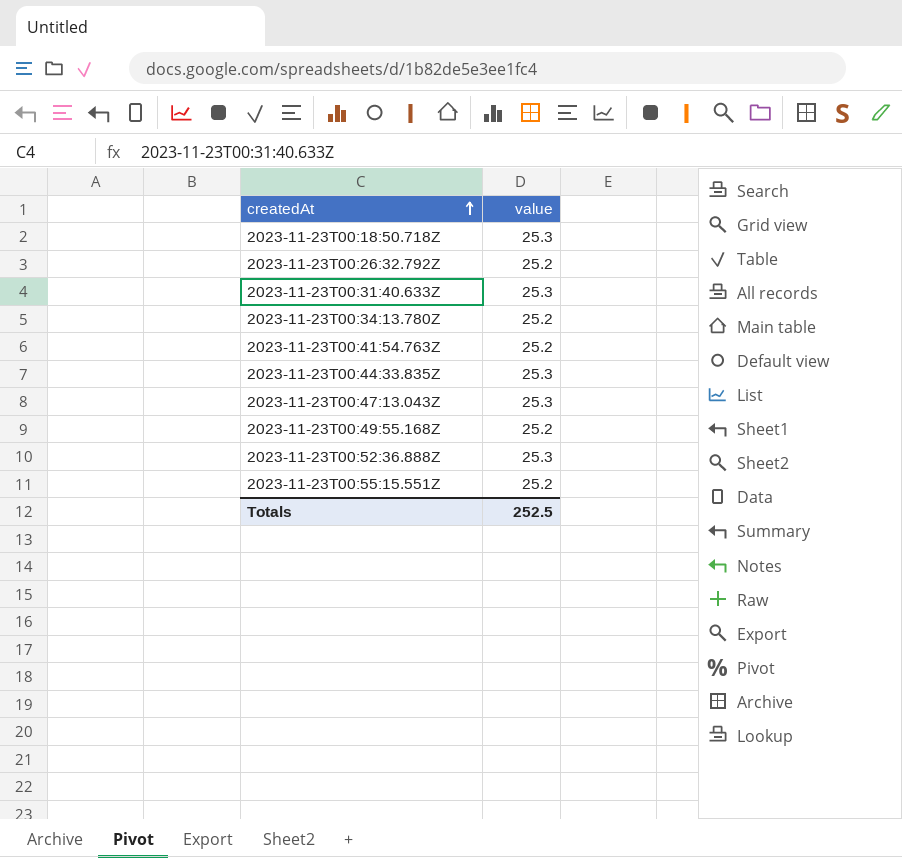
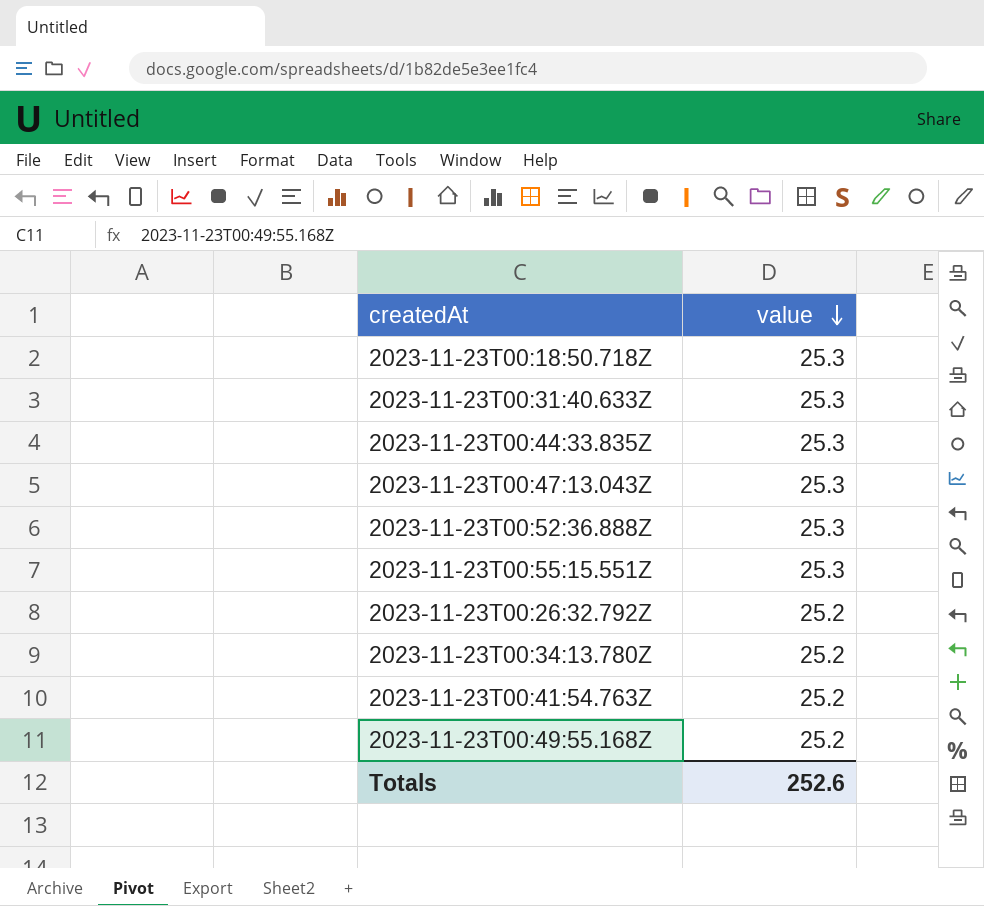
row order: createdAt ascending -> value descending
2023-11-23T00:55:15.551Z | value: 25.2 -> 25.3
Totals | value: 252.5 -> 252.6

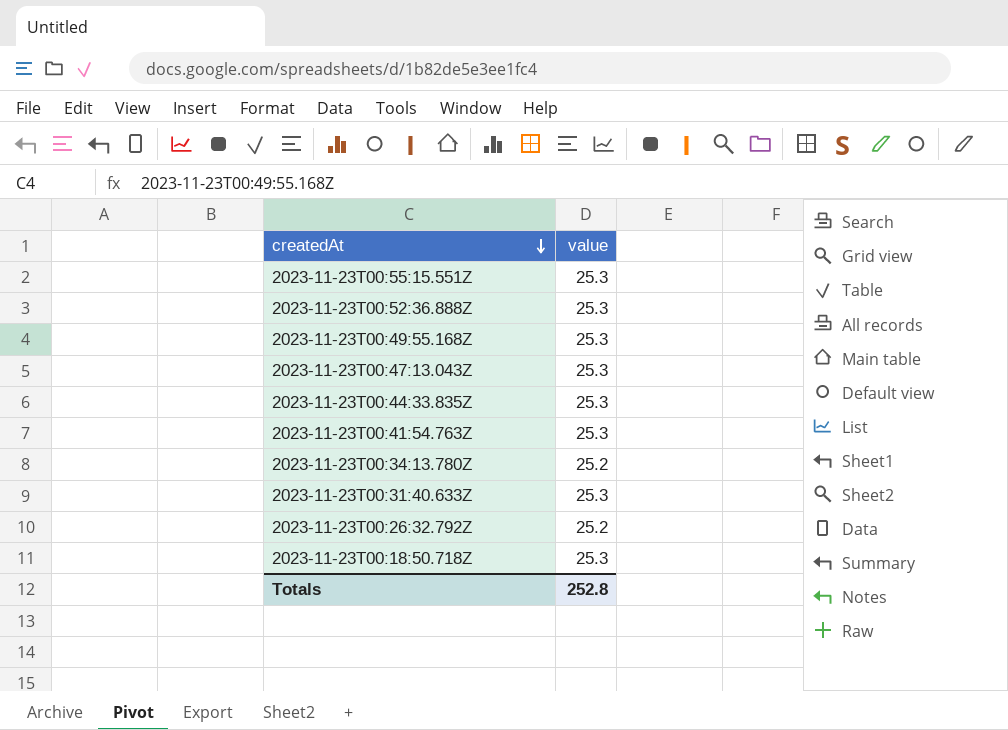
row order: value descending -> createdAt descending
2023-11-23T00:49:55.168Z | value: 25.2 -> 25.3
2023-11-23T00:41:54.763Z | value: 25.2 -> 25.3
Totals | value: 252.6 -> 252.8

